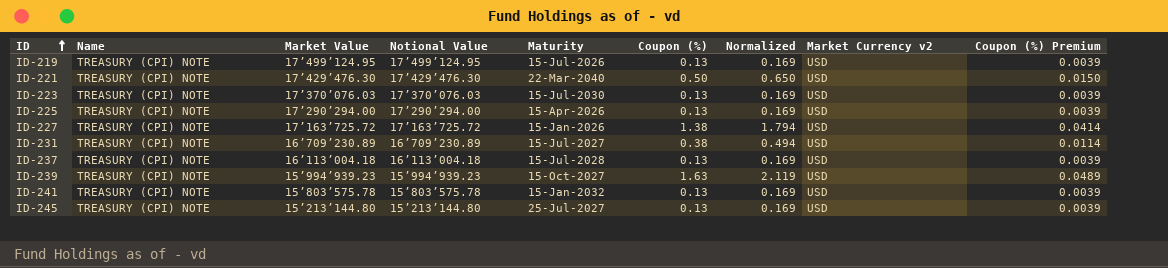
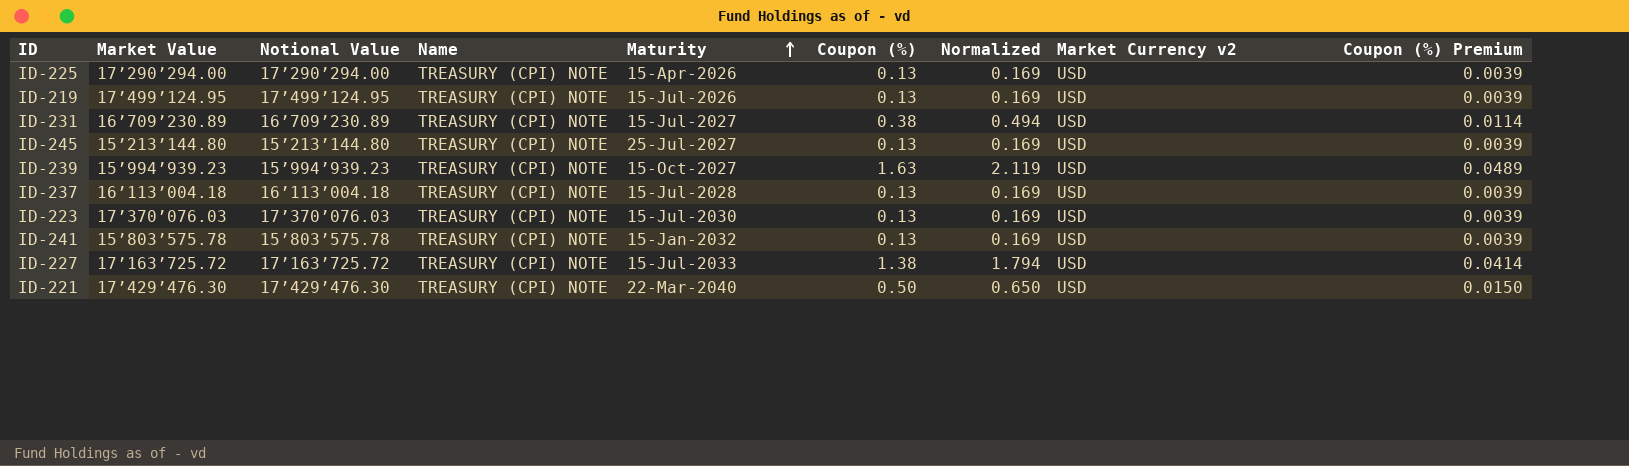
row order: ID ascending -> Maturity ascending
column Name | position: 2 -> 4
ID-227 | Maturity: 15-Jan-2026 -> 15-Jul-2033

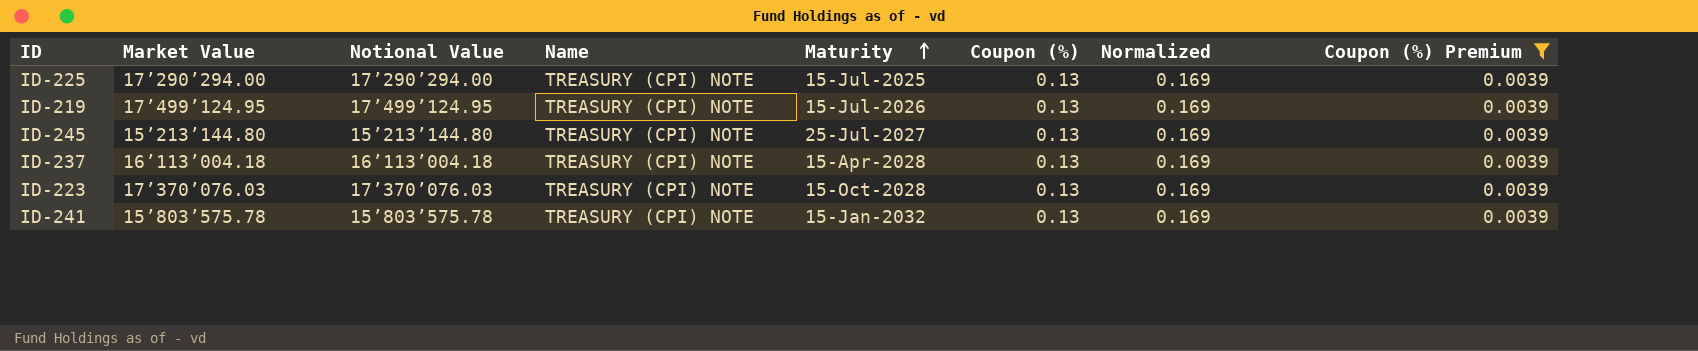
filter: none -> Coupon (%) Premium = 0.0039
column Market Currency v2 | position: 8 -> none
ID-225 | Maturity: 15-Apr-2026 -> 15-Jul-2025
ID-237 | Maturity: 15-Jul-2028 -> 15-Apr-2028
ID-223 | Maturity: 15-Jul-2030 -> 15-Oct-2028

